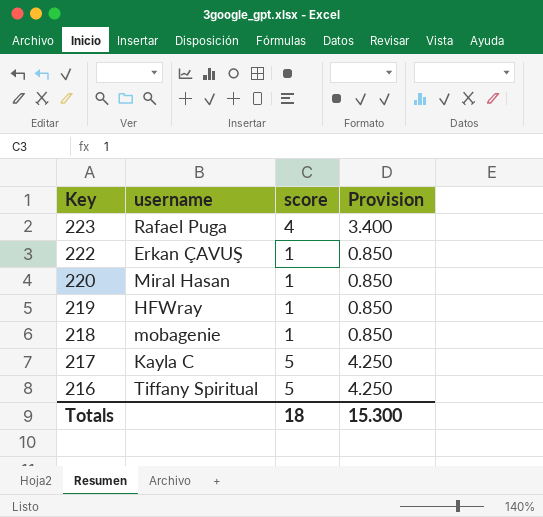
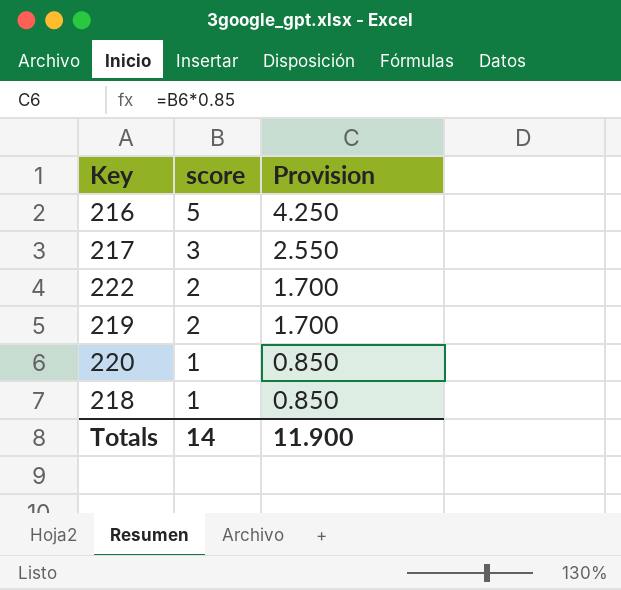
row order: Key descending -> score descending
column username | position: 2 -> none
row 223: Rafael Puga | 4 | 3.400 -> none
217 | score: 5 -> 3
217 | Provision: 4.250 -> 2.550
222 | score: 1 -> 2
222 | Provision: 0.850 -> 1.700
219 | score: 1 -> 2
219 | Provision: 0.850 -> 1.700
Totals | score: 18 -> 14
Totals | Provision: 15.300 -> 11.900

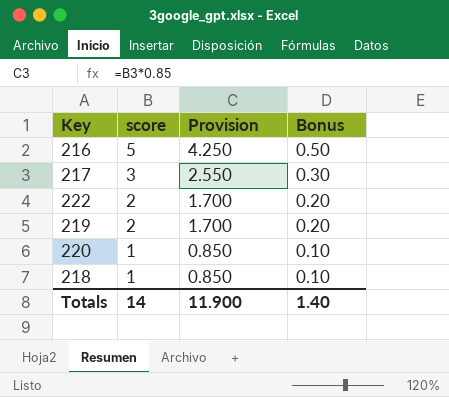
column Bonus | formula: none -> [score] * 0.1

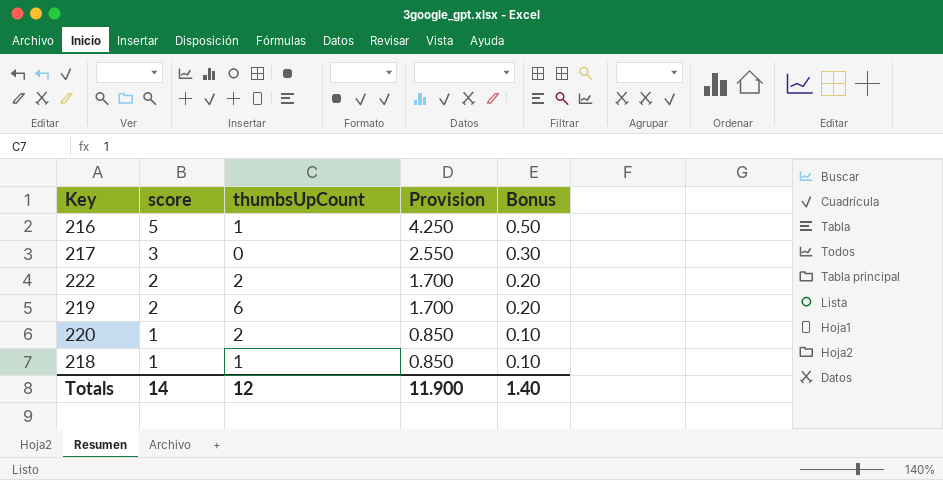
column thumbsUpCount | position: none -> 3

